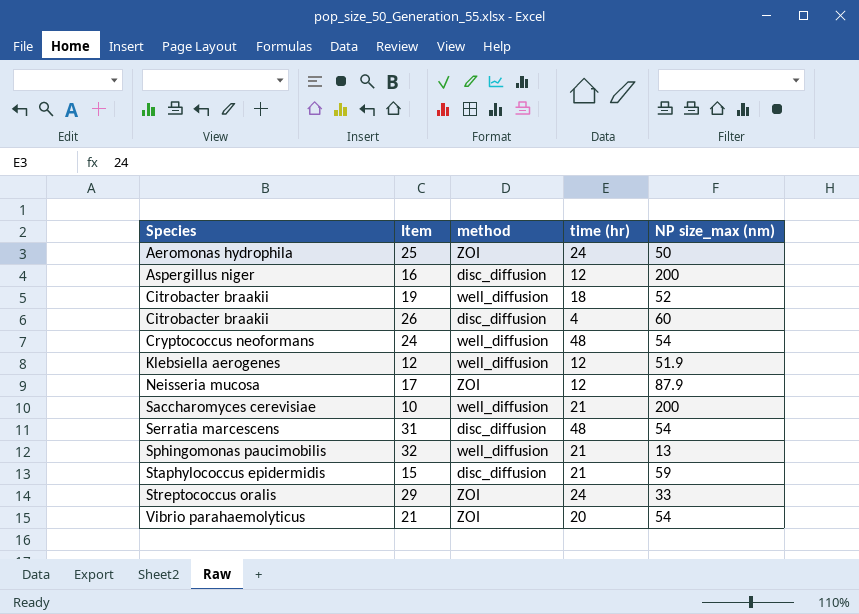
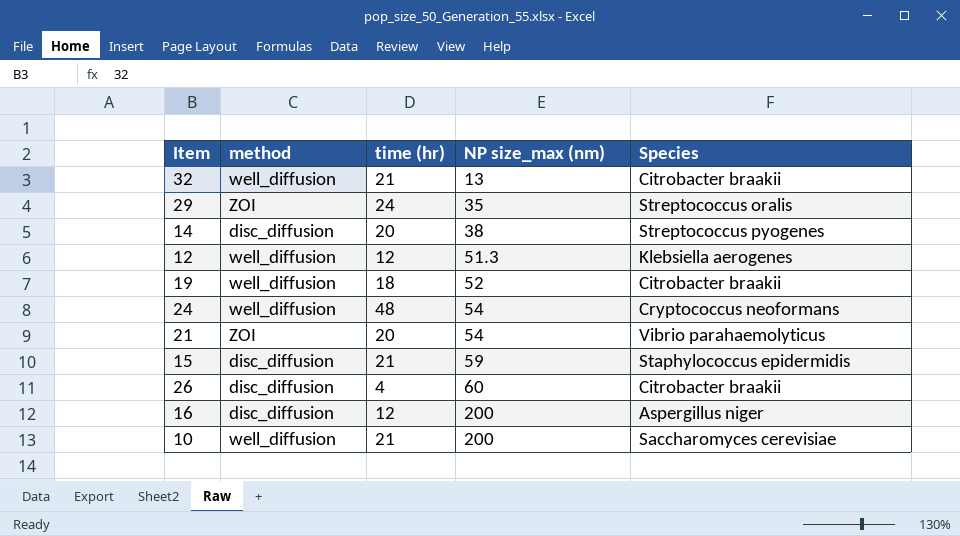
row order: Species ascending -> NP size_max (nm) ascending
column Species | position: 1 -> 5
row 25: Aeromonas hydrophila | ZOI | 24 | 50 -> none
row 17: Neisseria mucosa | ZOI | 12 | 87.9 -> none
row 31: Serratia marcescens | disc_diffusion | 48 | 54 -> none
32 | Species: Sphingomonas paucimobilis -> Citrobacter braakii
29 | NP size_max (nm): 33 -> 35
row 14: none -> disc_diffusion | 20 | 38 | Streptococcus pyogenes
12 | NP size_max (nm): 51.9 -> 51.3

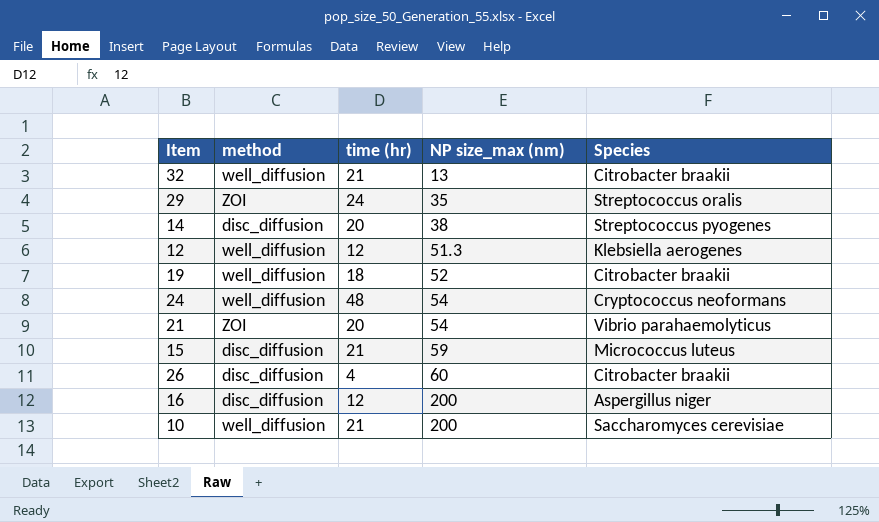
15 | Species: Staphylococcus epidermidis -> Micrococcus luteus

